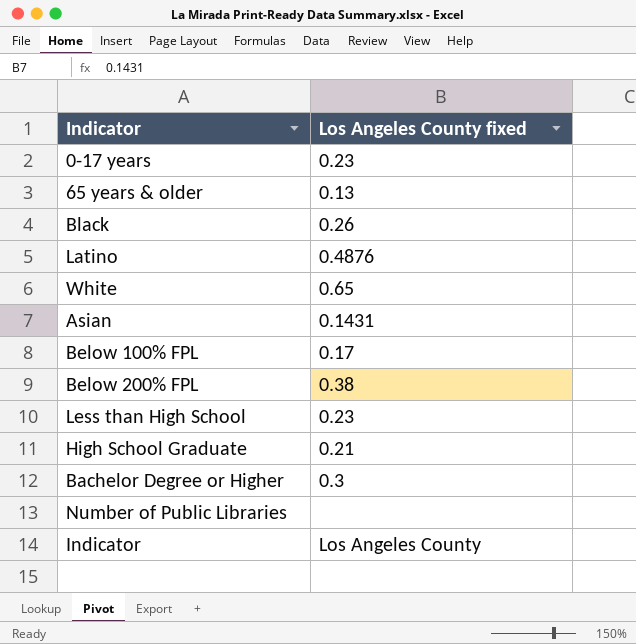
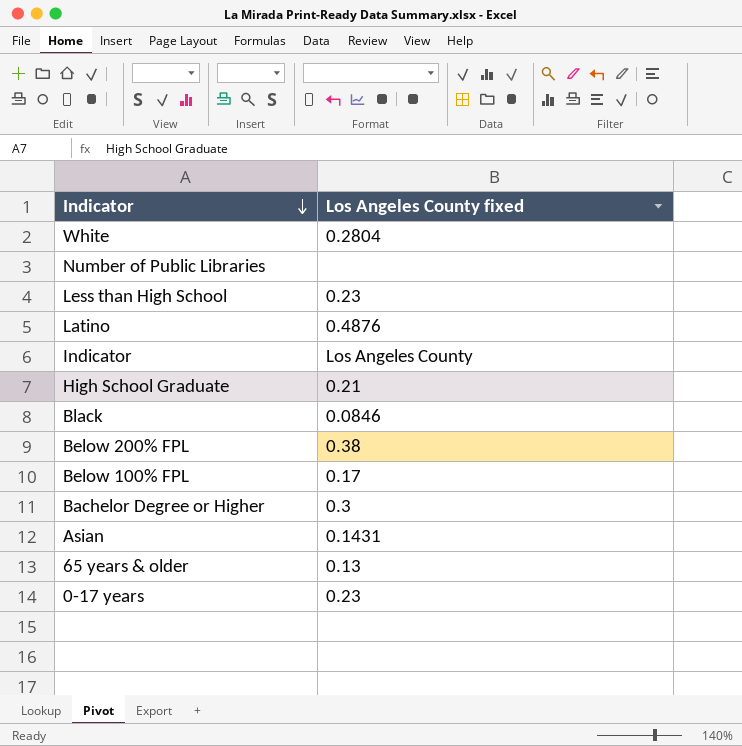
row order: none -> Indicator descending
White | Los Angeles County fixed: 0.65 -> 0.2804
Black | Los Angeles County fixed: 0.26 -> 0.0846

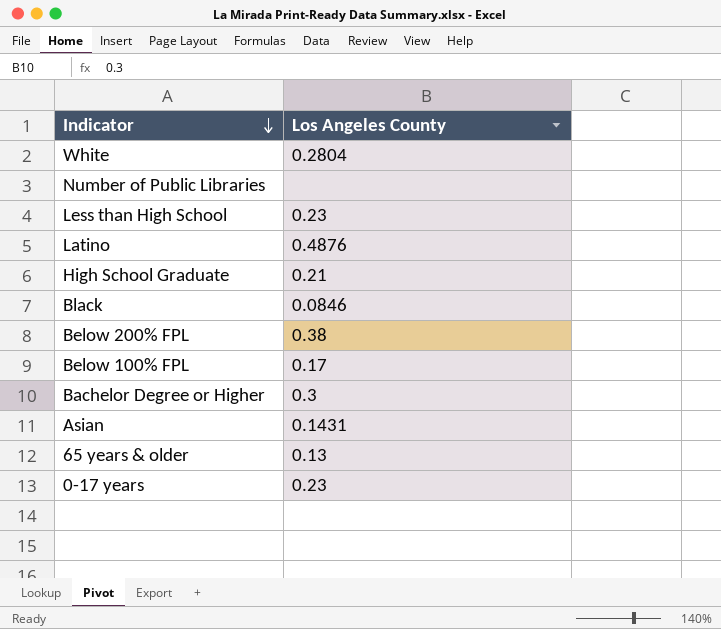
column name: Los Angeles County fixed -> Los Angeles County
row Indicator: Los Angeles County -> none

